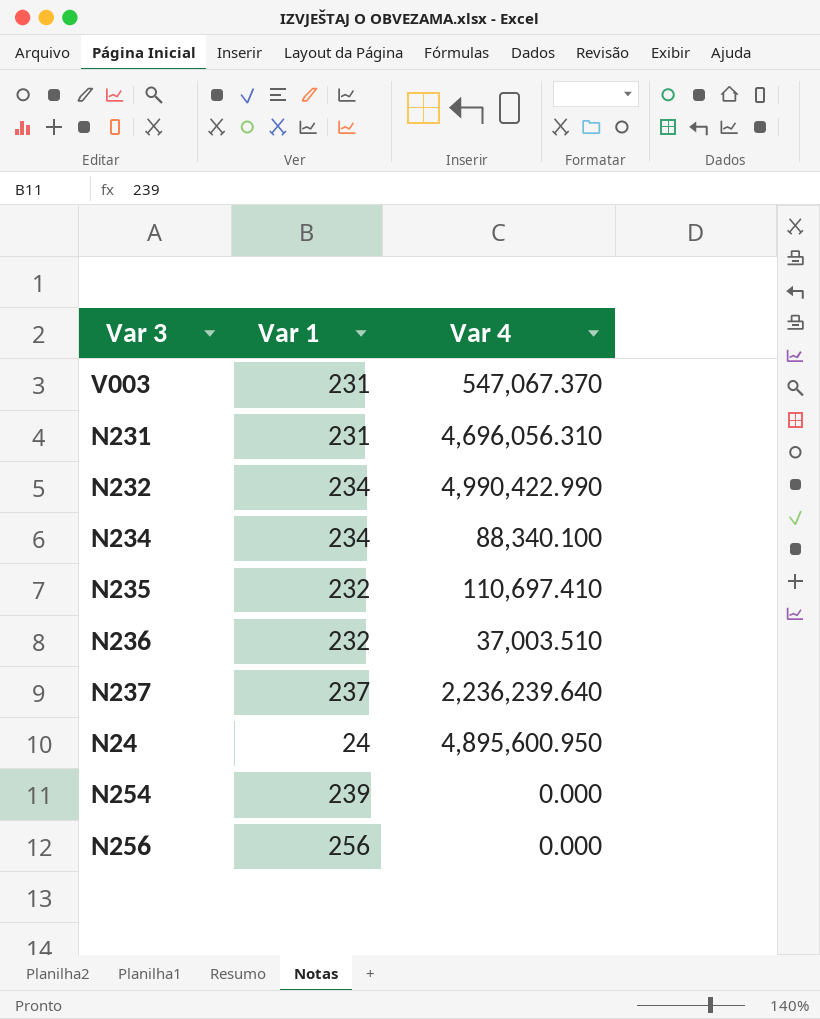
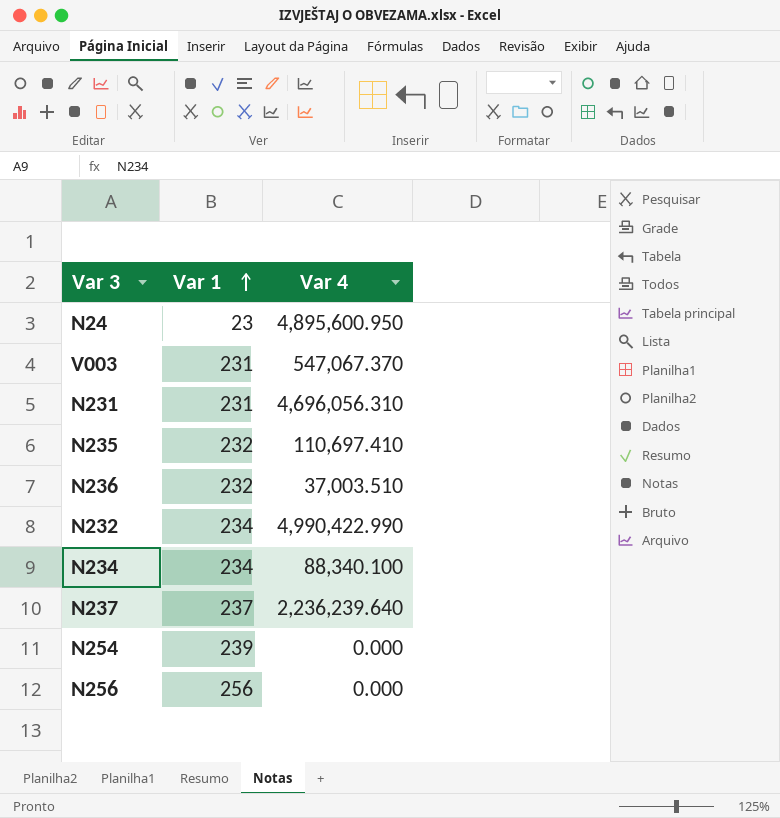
row order: none -> Var 1 ascending
N24 | Var 1: 24 -> 23

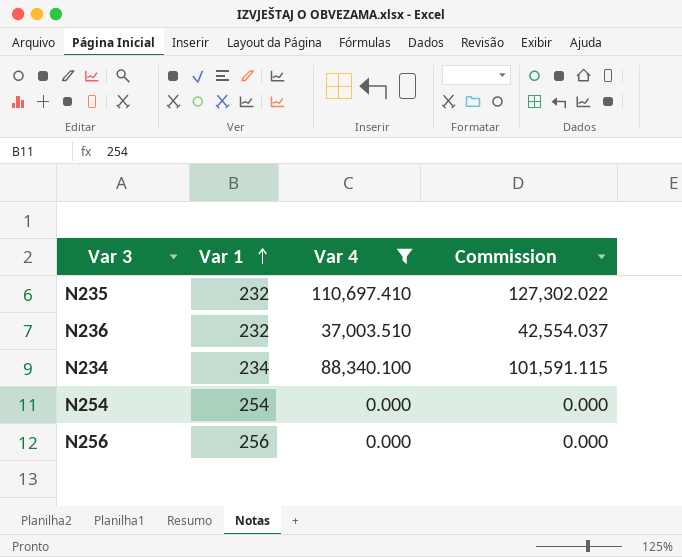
filter: none -> Var 4 <= 110,697.410
column Commission | formula: none -> [Var 4] * 1.15
N254 | Var 1: 239 -> 254

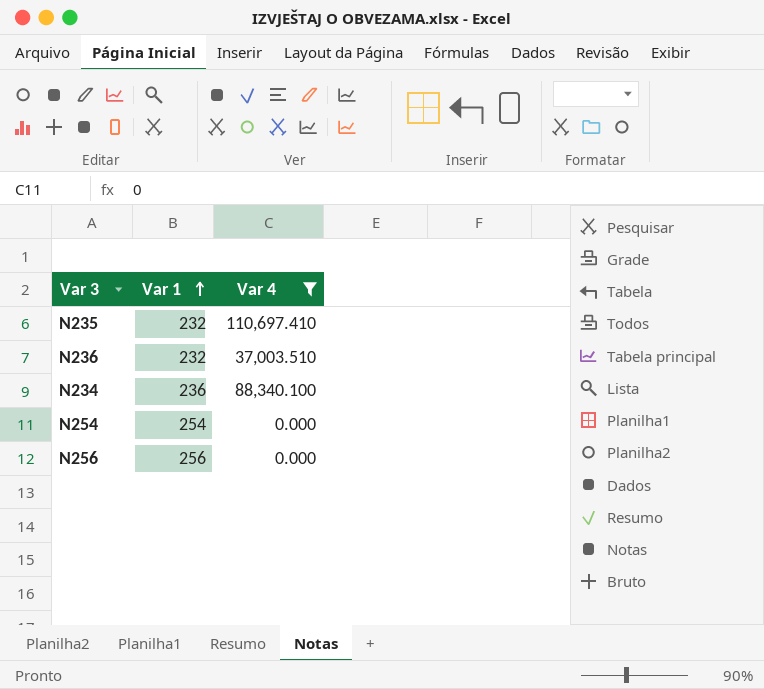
column Commission | formula: [Var 4] * 1.15 -> none
N234 | Var 1: 234 -> 236

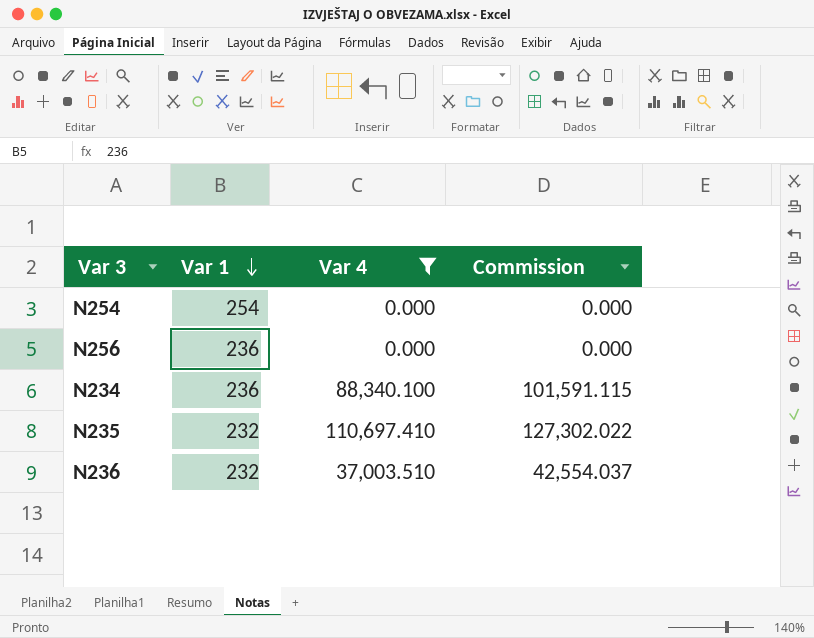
row order: Var 1 ascending -> Var 1 descending
column Commission | formula: none -> [Var 4] * 1.15
N256 | Var 1: 256 -> 236

